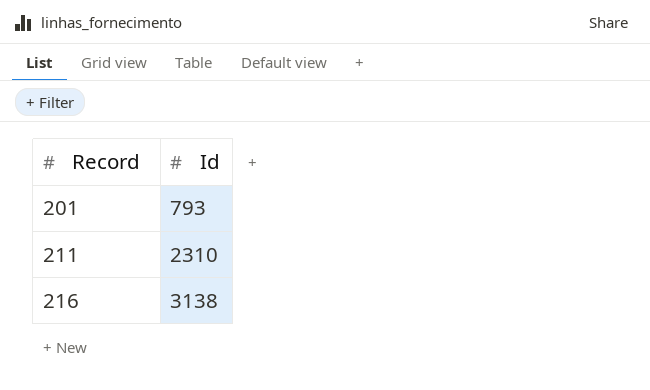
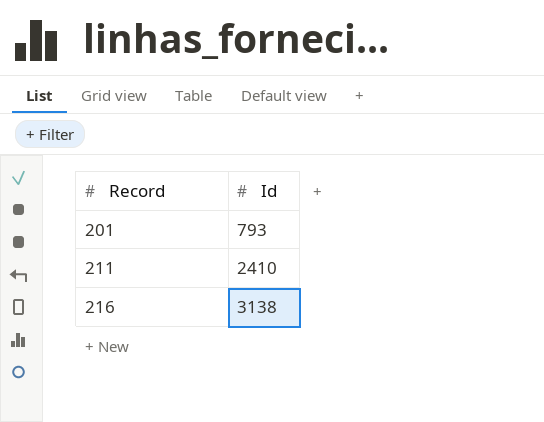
211 | Id: 2310 -> 2410

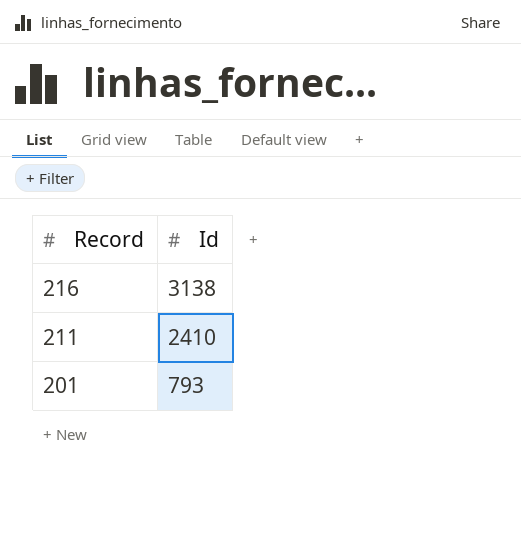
row order: Record ascending -> Record descending

